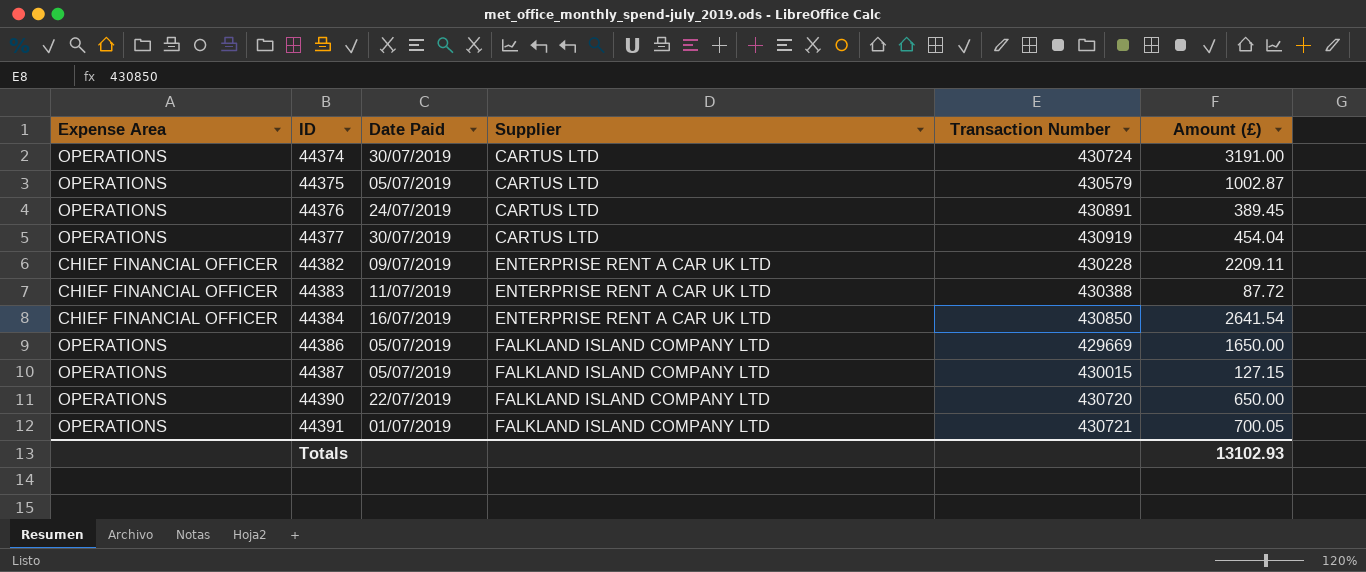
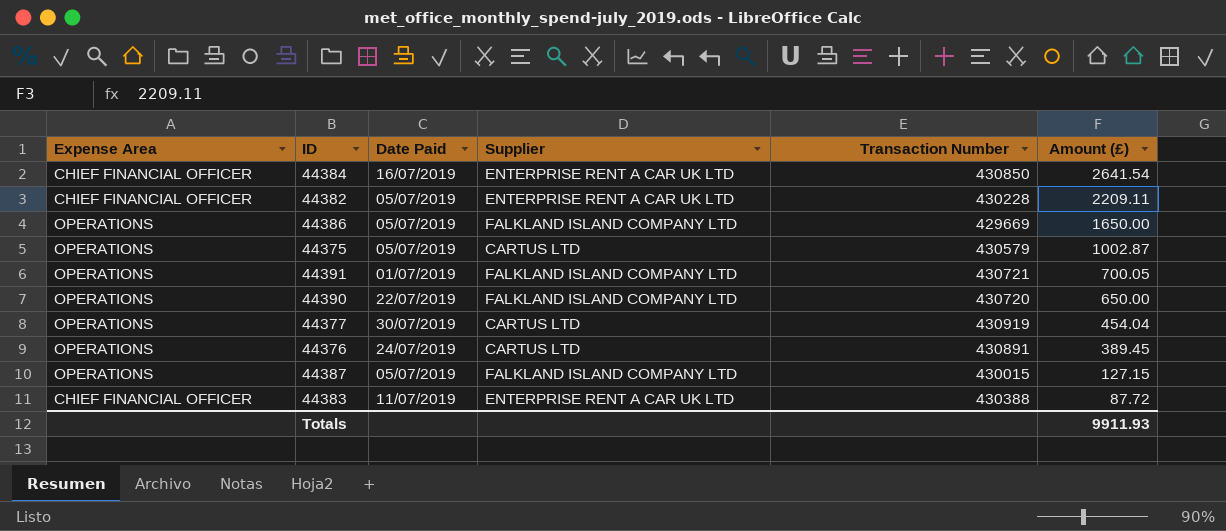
row order: ID ascending -> Amount (£) descending
row 44374: OPERATIONS | 30/07/2019 | CARTUS LTD | 430724 | 3191.00 -> none
44382 | Date Paid: 09/07/2019 -> 05/07/2019
Totals | Amount (£): 13102.93 -> 9911.93

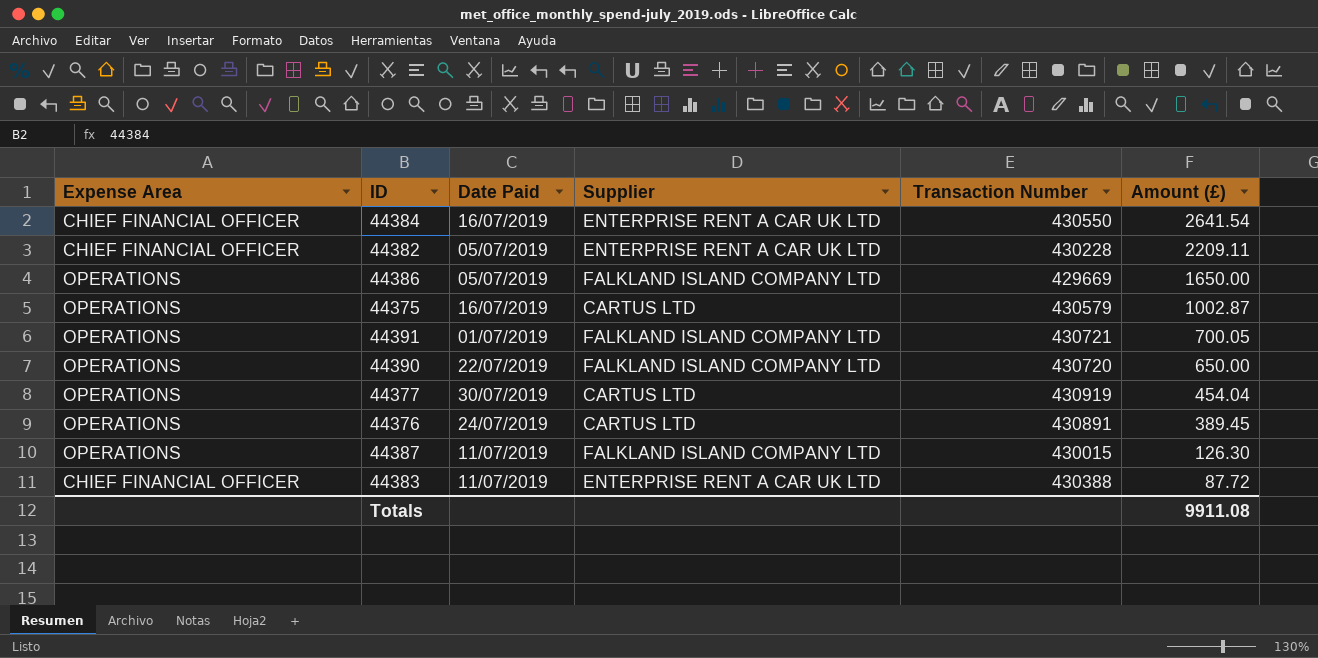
44384 | Transaction Number: 430850 -> 430550
44375 | Date Paid: 05/07/2019 -> 16/07/2019
44387 | Date Paid: 05/07/2019 -> 11/07/2019
44387 | Amount (£): 127.15 -> 126.30
Totals | Amount (£): 9911.93 -> 9911.08

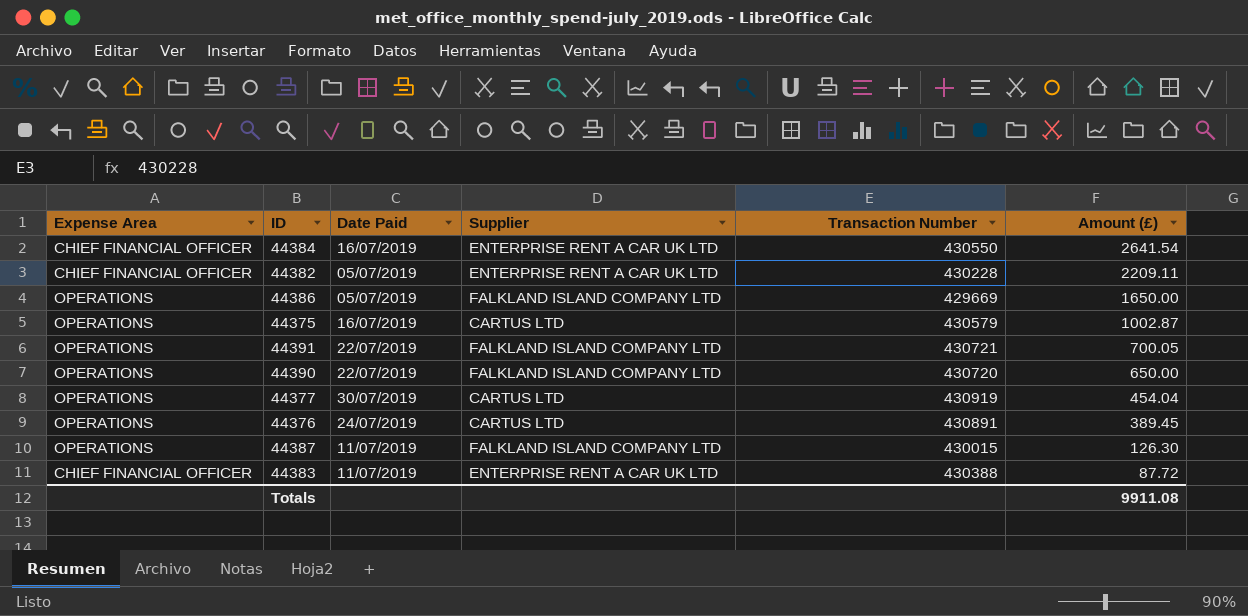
44391 | Date Paid: 01/07/2019 -> 22/07/2019

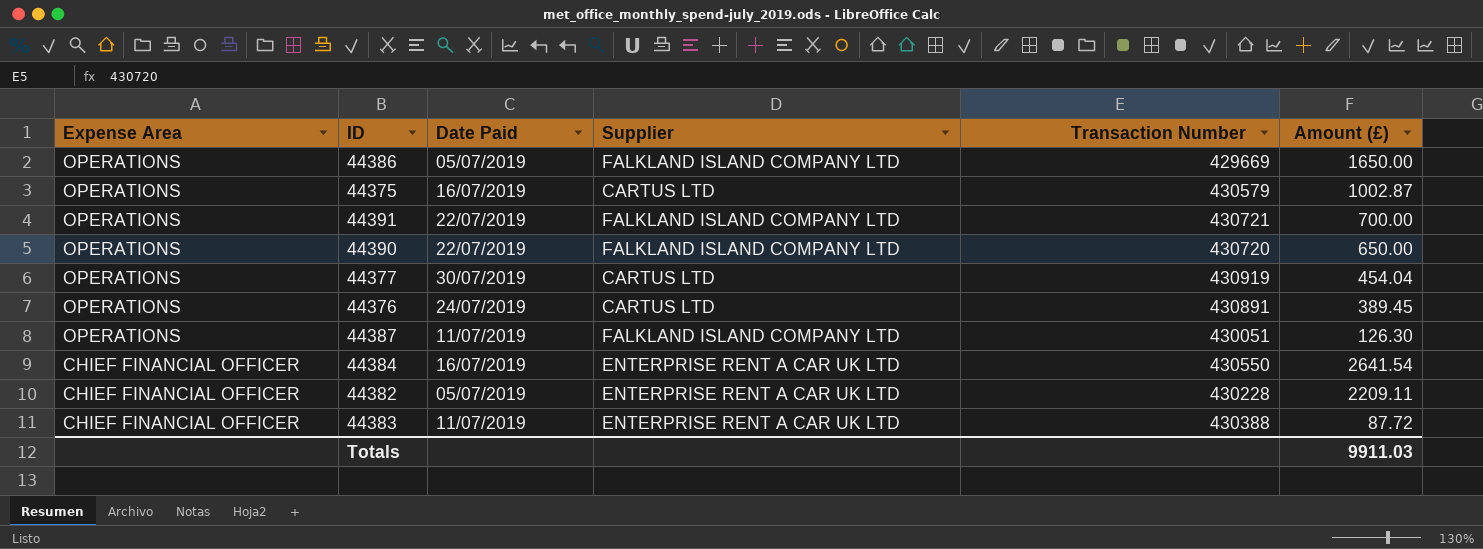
row order: Amount (£) descending -> Expense Area descending
44391 | Amount (£): 700.05 -> 700.00
44387 | Transaction Number: 430015 -> 430051
Totals | Amount (£): 9911.08 -> 9911.03

